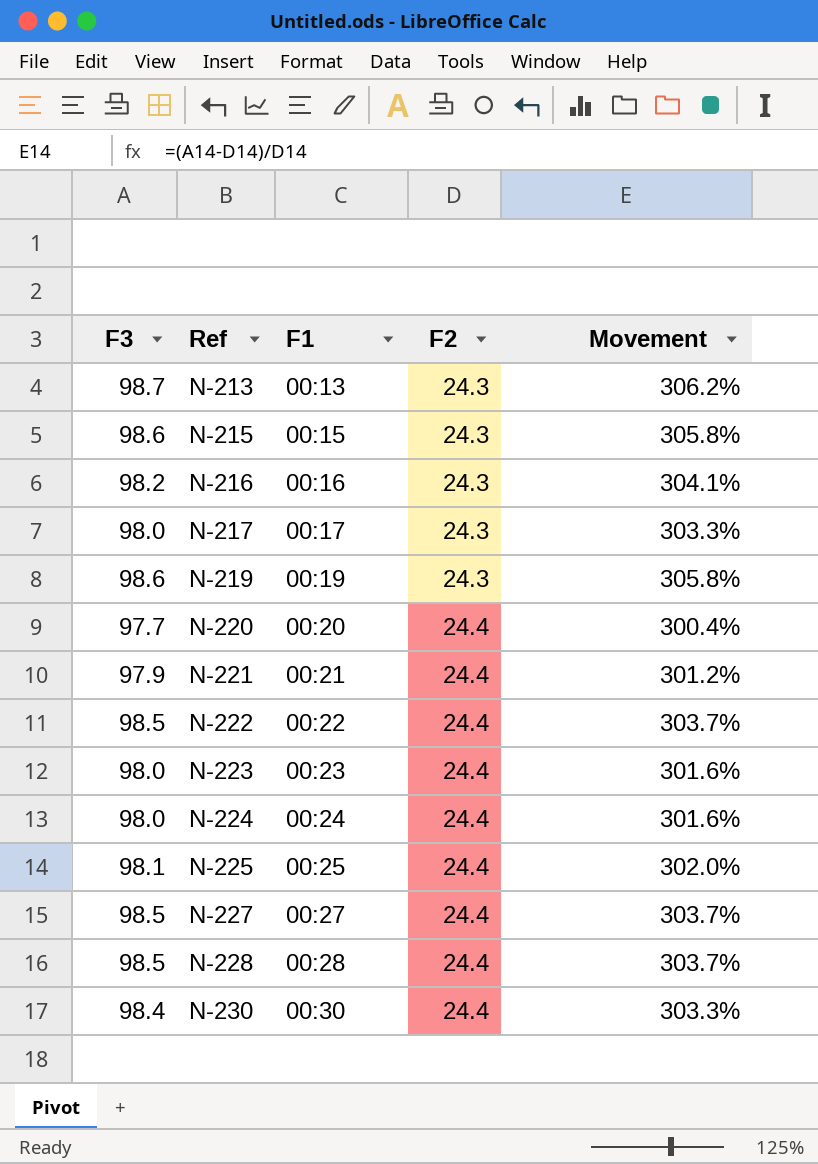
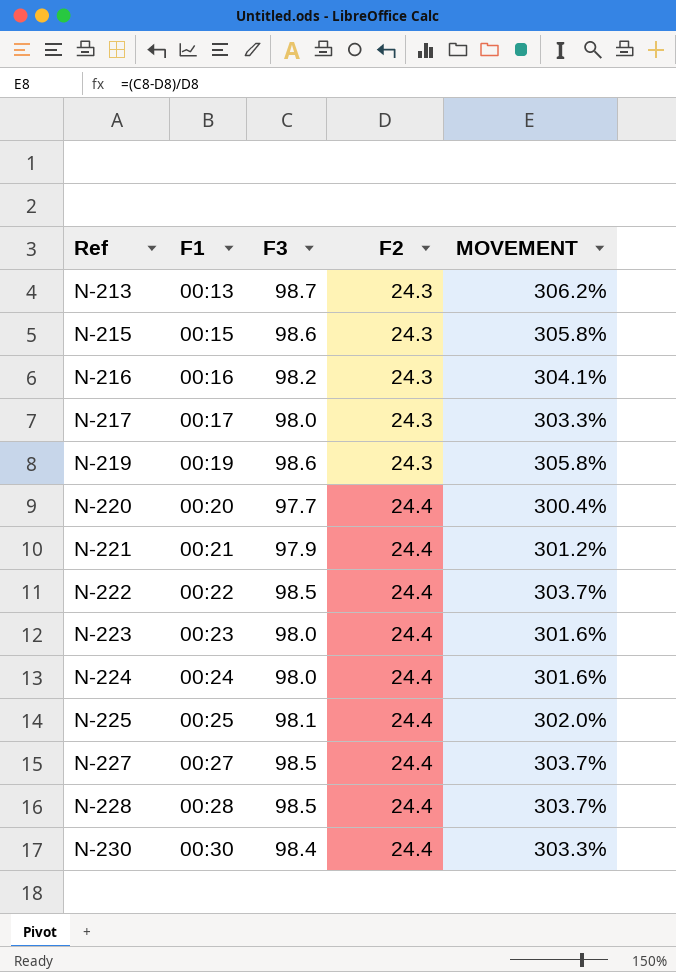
column F3 | position: 1 -> 3
column name: Movement -> MOVEMENT

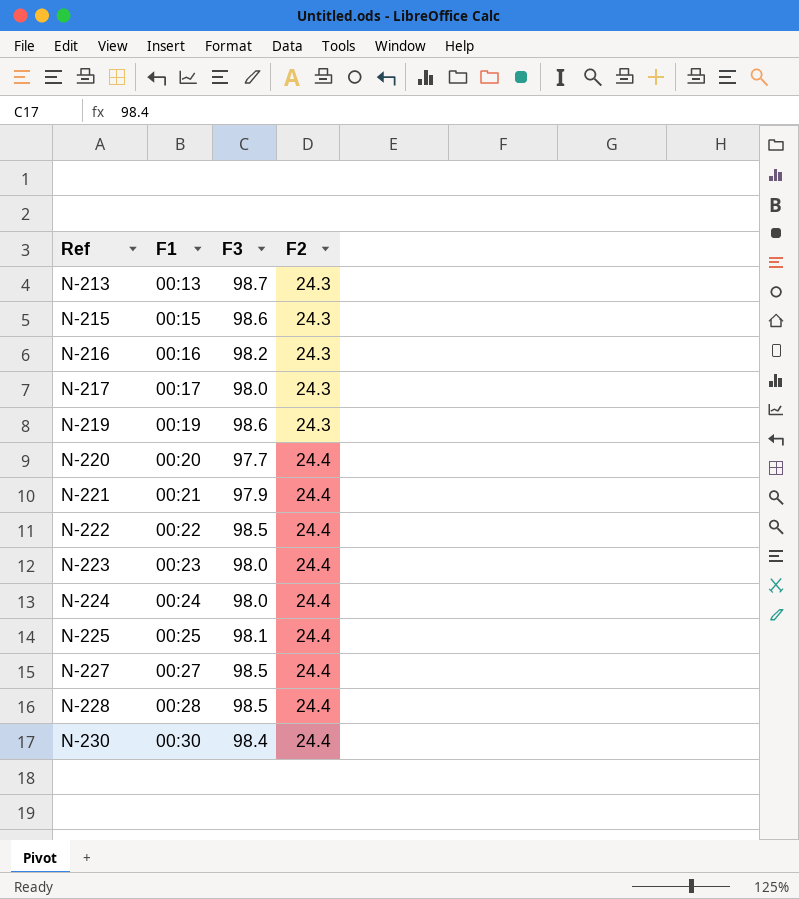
column MOVEMENT | formula: ([F3] - [F2]) / [F2] -> none

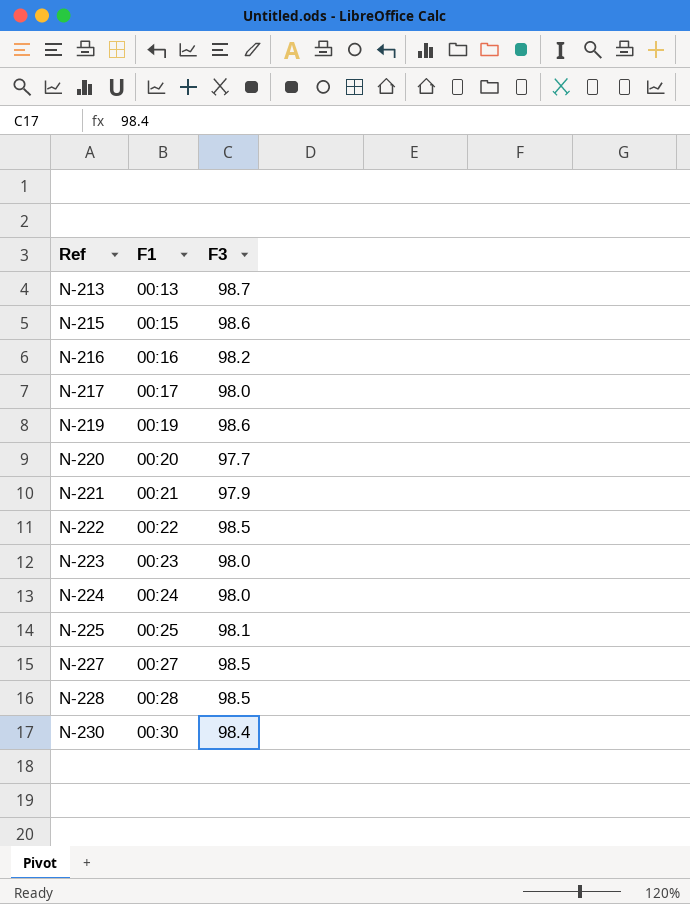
column F2 | position: 4 -> none

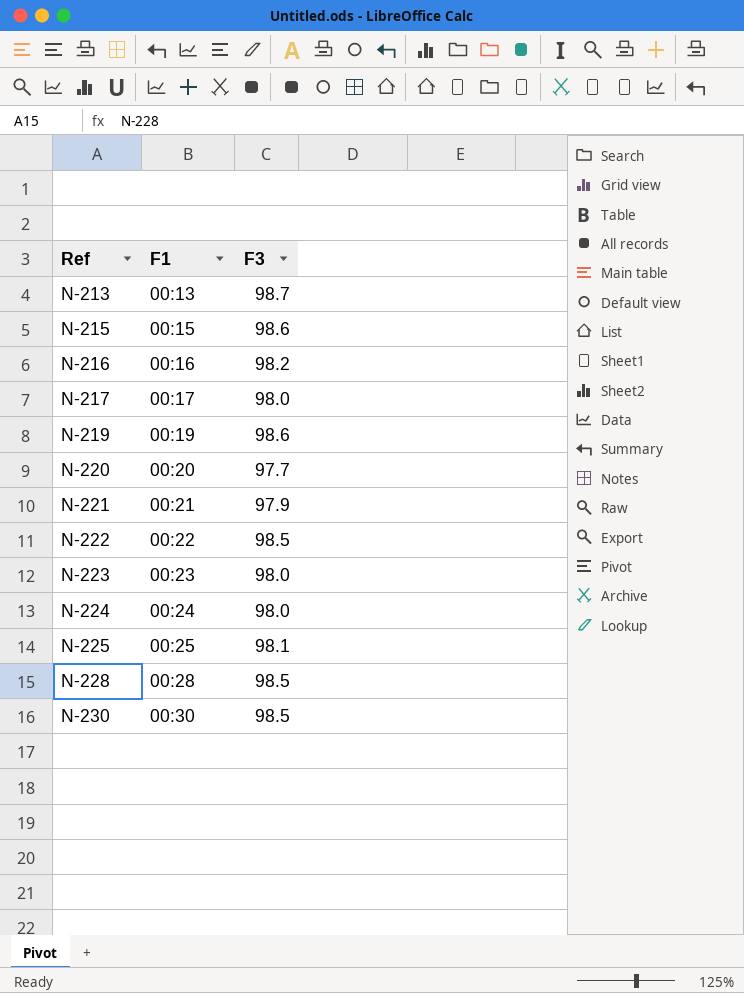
row N-227: 00:27 | 98.5 -> none
N-230 | F3: 98.4 -> 98.5

